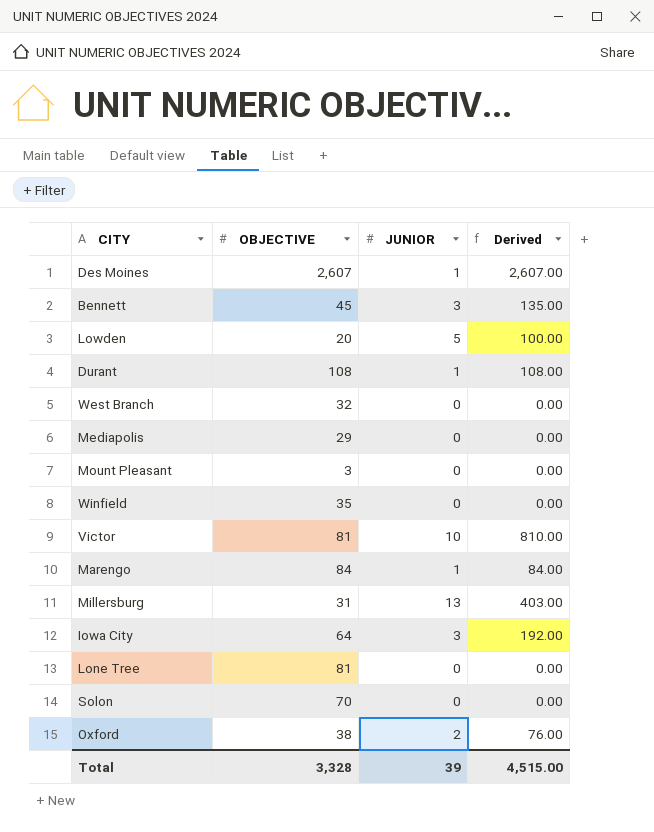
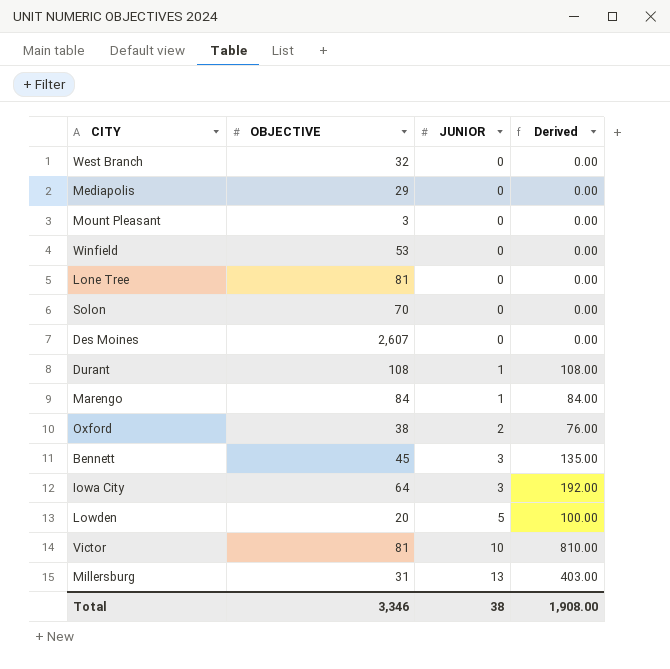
row order: none -> JUNIOR ascending
Winfield | OBJECTIVE: 35 -> 53
Des Moines | JUNIOR: 1 -> 0
Des Moines | Derived: 2,607.00 -> 0.00
Total | OBJECTIVE: 3,328 -> 3,346
Total | JUNIOR: 39 -> 38
Total | Derived: 4,515.00 -> 1,908.00

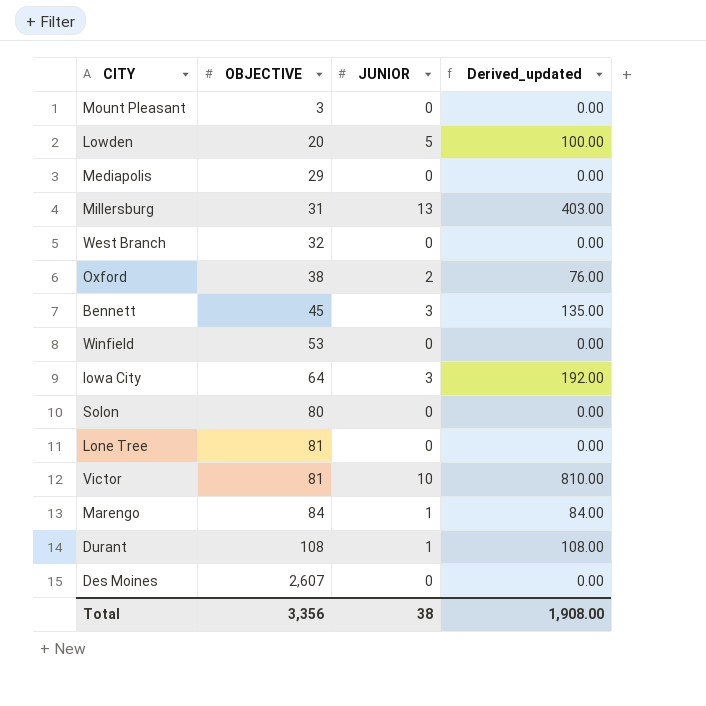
row order: JUNIOR ascending -> OBJECTIVE ascending
column name: Derived -> Derived_updated
Solon | OBJECTIVE: 70 -> 80
Total | OBJECTIVE: 3,346 -> 3,356

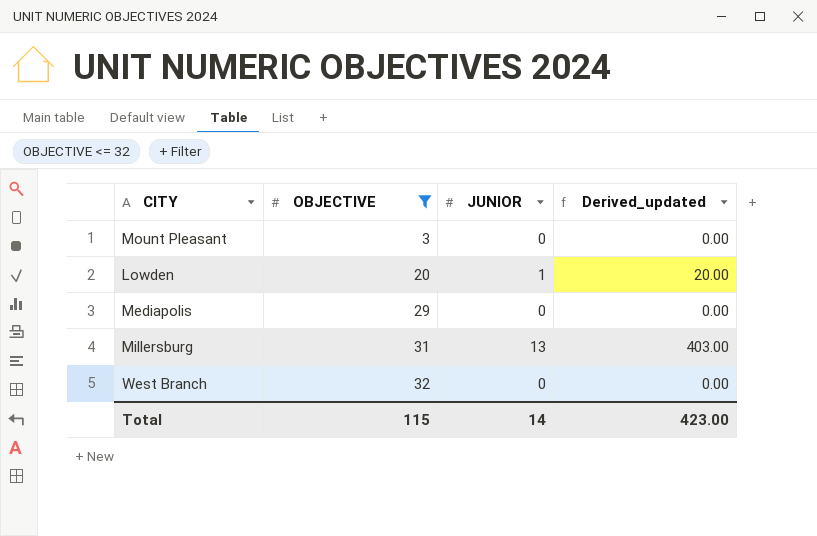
filter: none -> OBJECTIVE <= 32
Lowden | JUNIOR: 5 -> 1
Lowden | Derived_updated: 100.00 -> 20.00
Total | OBJECTIVE: 3,356 -> 115
Total | JUNIOR: 38 -> 14
Total | Derived_updated: 1,908.00 -> 423.00

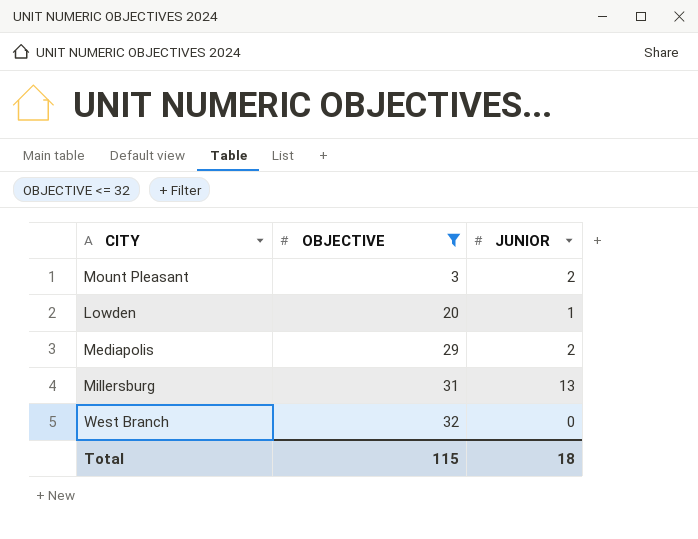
column Derived_updated | formula: [OBJECTIVE] * [JUNIOR] -> none
Mount Pleasant | JUNIOR: 0 -> 2
Mediapolis | JUNIOR: 0 -> 2
Total | JUNIOR: 14 -> 18

